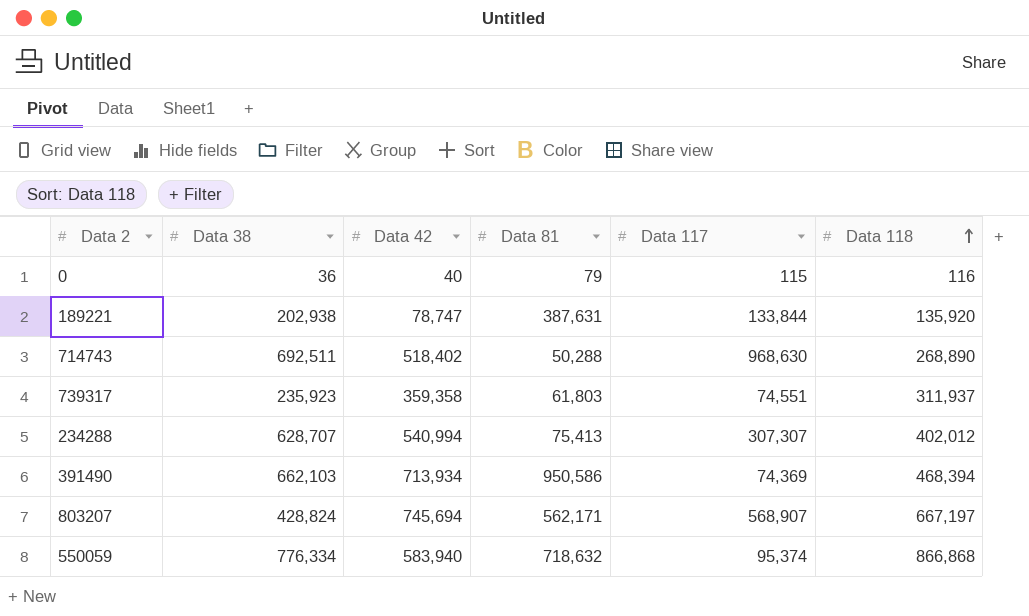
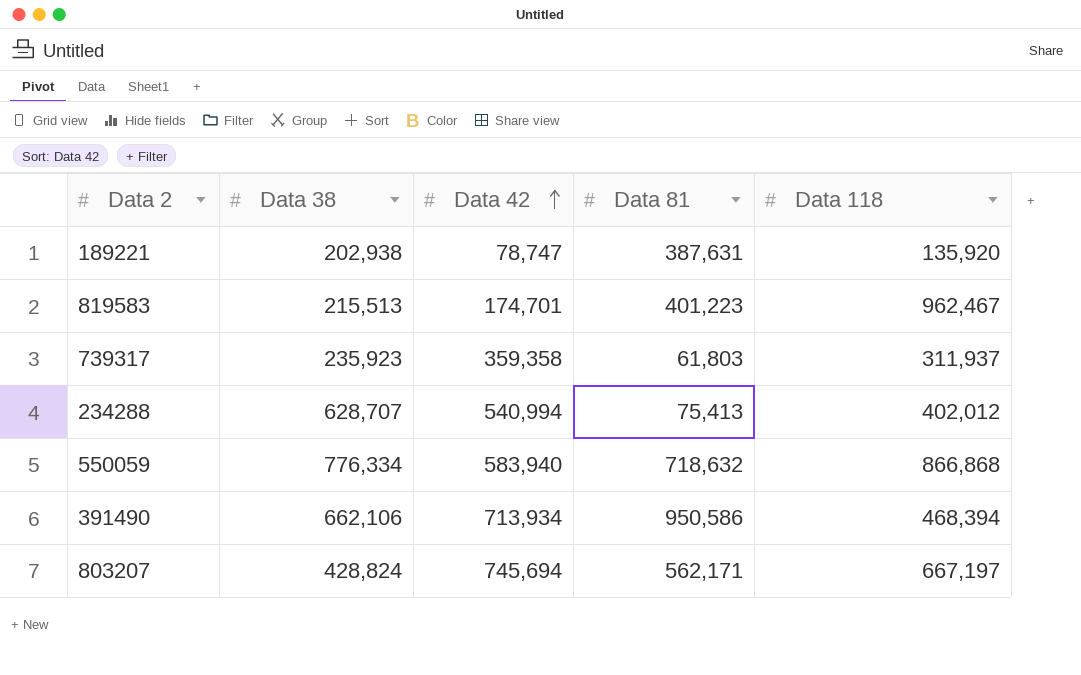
row order: Data 118 ascending -> Data 42 ascending
column Data 117 | position: 5 -> none
row 0: 36 | 40 | 79 | 115 | 116 -> none
row 714743: 692,511 | 518,402 | 50,288 | 968,630 | 268,890 -> none
row 819583: none -> 215,513 | 174,701 | 401,223 | 962,467
391490 | Data 38: 662,103 -> 662,106

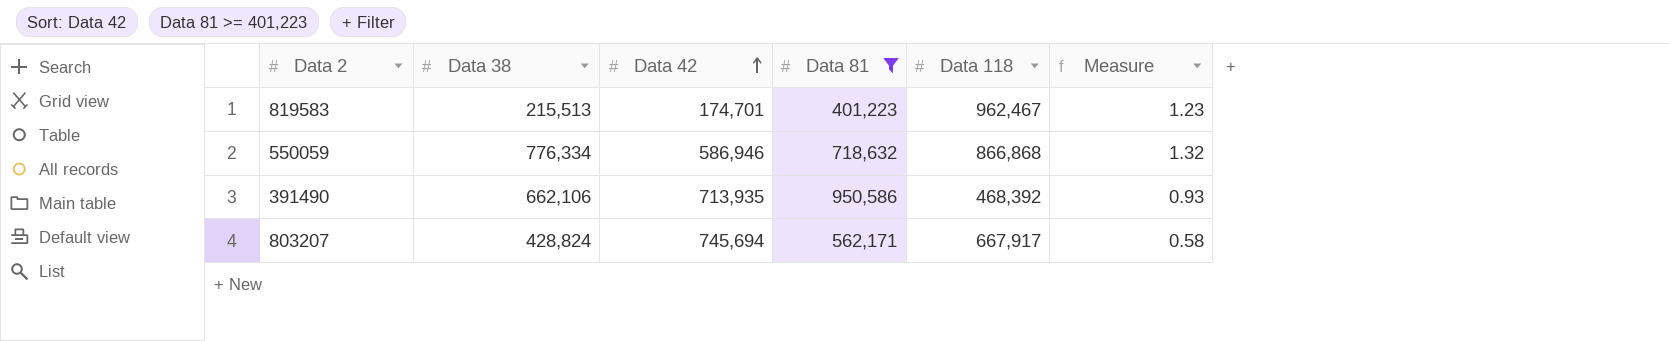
filter: none -> Data 81 >= 401,223
column Measure | formula: none -> [Data 38] / [Data 42]
550059 | Data 42: 583,940 -> 586,946
391490 | Data 42: 713,934 -> 713,935
391490 | Data 118: 468,394 -> 468,392
803207 | Data 118: 667,197 -> 667,917

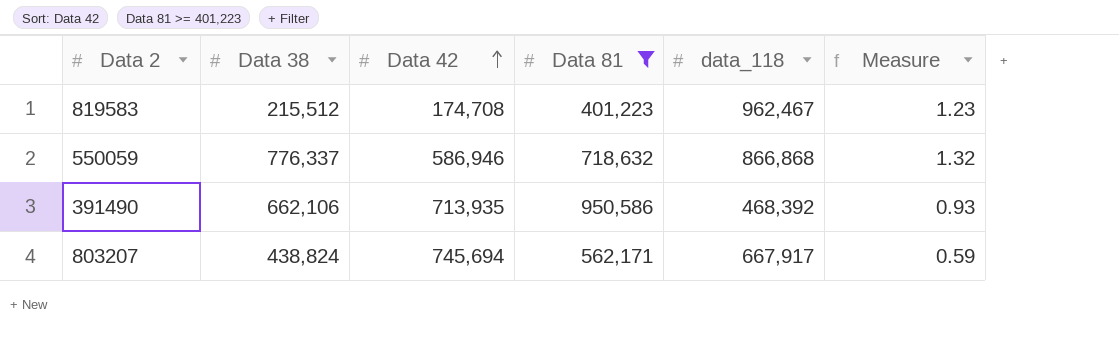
column name: Data 118 -> data_118
819583 | Data 38: 215,513 -> 215,512
819583 | Data 42: 174,701 -> 174,708
550059 | Data 38: 776,334 -> 776,337
803207 | Data 38: 428,824 -> 438,824
803207 | Measure: 0.58 -> 0.59

